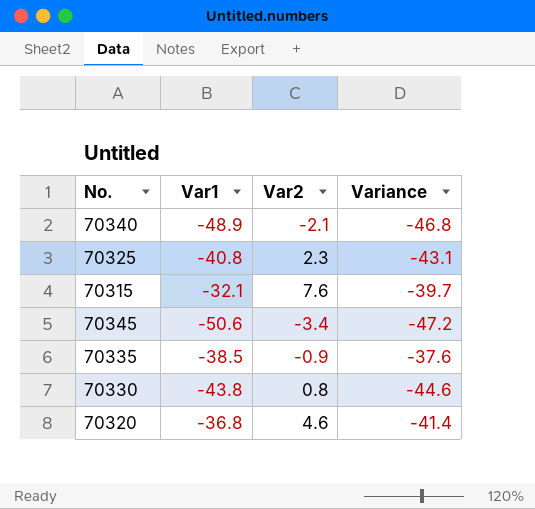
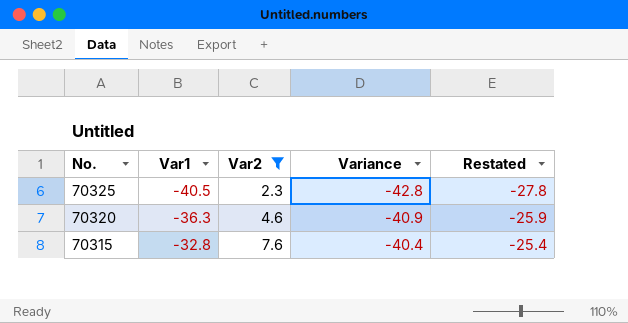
filter: none -> Var2 >= 2.3
row order: none -> No. descending
column Restated | formula: none -> [Variance] + 15
70325 | Var1: -40.8 -> -40.5
70325 | Variance: -43.1 -> -42.8
70320 | Var1: -36.8 -> -36.3
70320 | Variance: -41.4 -> -40.9
70315 | Var1: -32.1 -> -32.8
70315 | Variance: -39.7 -> -40.4

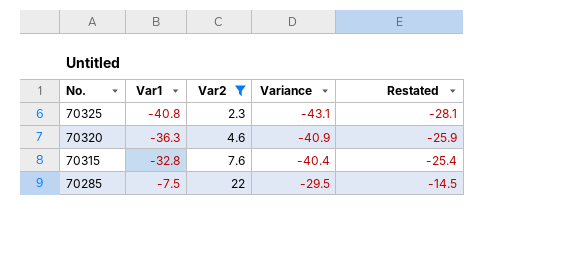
70325 | Var1: -40.5 -> -40.8
70325 | Variance: -42.8 -> -43.1
70325 | Restated: -27.8 -> -28.1
row 70285: none -> -7.5 | 22 | -29.5 | -14.5

